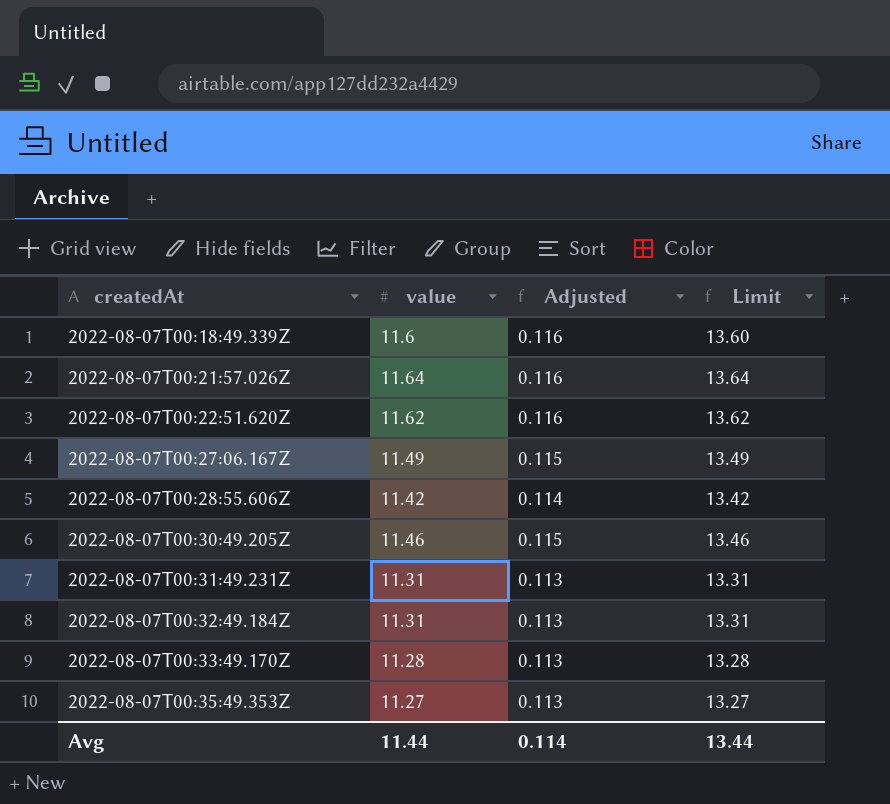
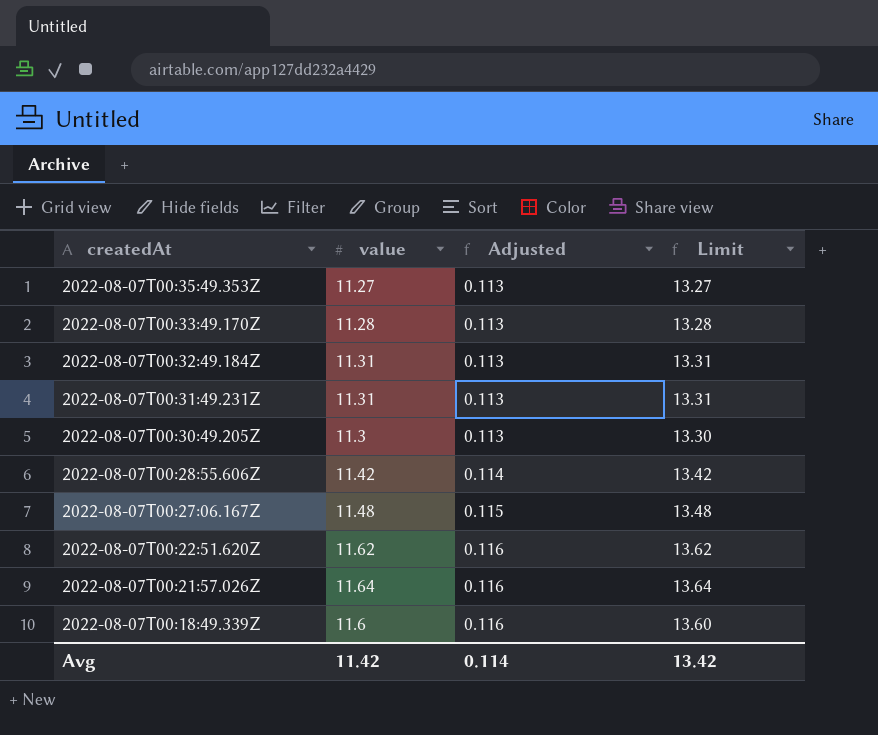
row order: createdAt ascending -> createdAt descending
2022-08-07T00:30:49.205Z | value: 11.46 -> 11.3
2022-08-07T00:30:49.205Z | Adjusted: 0.115 -> 0.113
2022-08-07T00:30:49.205Z | Limit: 13.46 -> 13.30
2022-08-07T00:27:06.167Z | value: 11.49 -> 11.48
2022-08-07T00:27:06.167Z | Limit: 13.49 -> 13.48
Avg | value: 11.44 -> 11.42
Avg | Limit: 13.44 -> 13.42

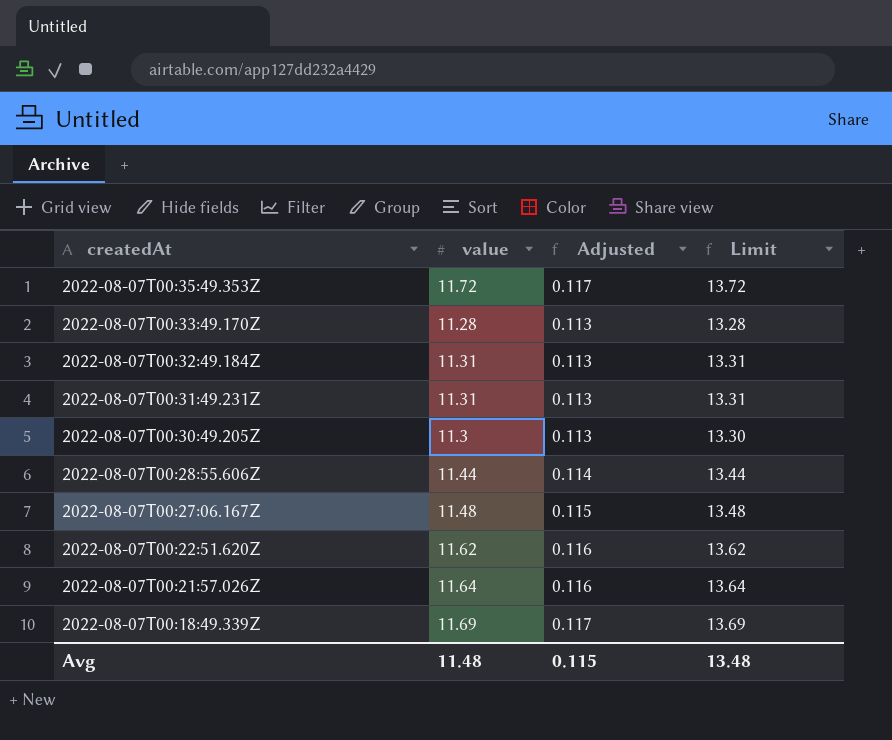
2022-08-07T00:35:49.353Z | value: 11.27 -> 11.72
2022-08-07T00:35:49.353Z | Adjusted: 0.113 -> 0.117
2022-08-07T00:35:49.353Z | Limit: 13.27 -> 13.72
2022-08-07T00:28:55.606Z | value: 11.42 -> 11.44
2022-08-07T00:28:55.606Z | Limit: 13.42 -> 13.44
2022-08-07T00:18:49.339Z | value: 11.6 -> 11.69
2022-08-07T00:18:49.339Z | Adjusted: 0.116 -> 0.117
2022-08-07T00:18:49.339Z | Limit: 13.60 -> 13.69
Avg | value: 11.42 -> 11.48
Avg | Adjusted: 0.114 -> 0.115
Avg | Limit: 13.42 -> 13.48

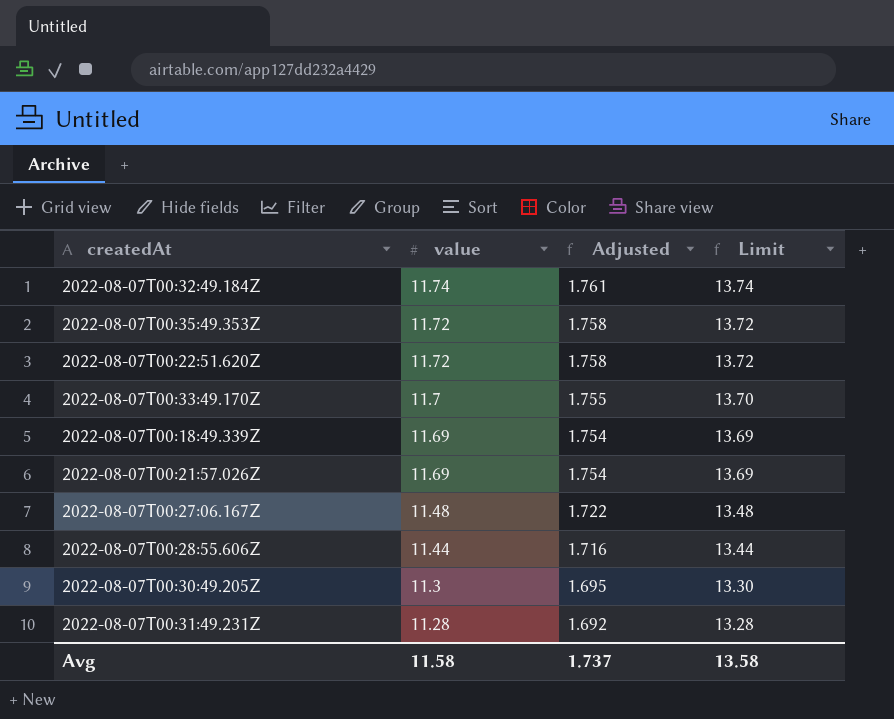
row order: createdAt descending -> value descending
column Adjusted | formula: [value] * 0.01 -> [value] * 0.15
2022-08-07T00:32:49.184Z | value: 11.31 -> 11.74
2022-08-07T00:32:49.184Z | Limit: 13.31 -> 13.74
2022-08-07T00:22:51.620Z | value: 11.62 -> 11.72
2022-08-07T00:22:51.620Z | Limit: 13.62 -> 13.72
2022-08-07T00:33:49.170Z | value: 11.28 -> 11.7
2022-08-07T00:33:49.170Z | Limit: 13.28 -> 13.70
2022-08-07T00:21:57.026Z | value: 11.64 -> 11.69
2022-08-07T00:21:57.026Z | Limit: 13.64 -> 13.69
2022-08-07T00:31:49.231Z | value: 11.31 -> 11.28
2022-08-07T00:31:49.231Z | Limit: 13.31 -> 13.28
Avg | value: 11.48 -> 11.58
Avg | Adjusted: 0.115 -> 1.737
Avg | Limit: 13.48 -> 13.58

